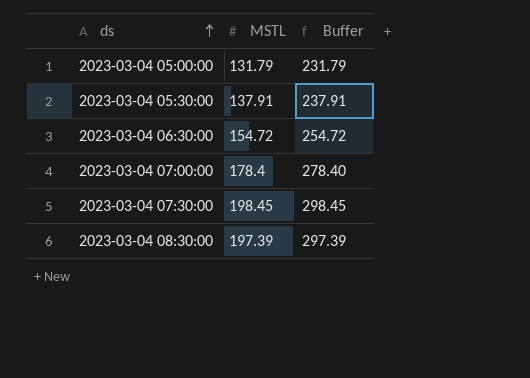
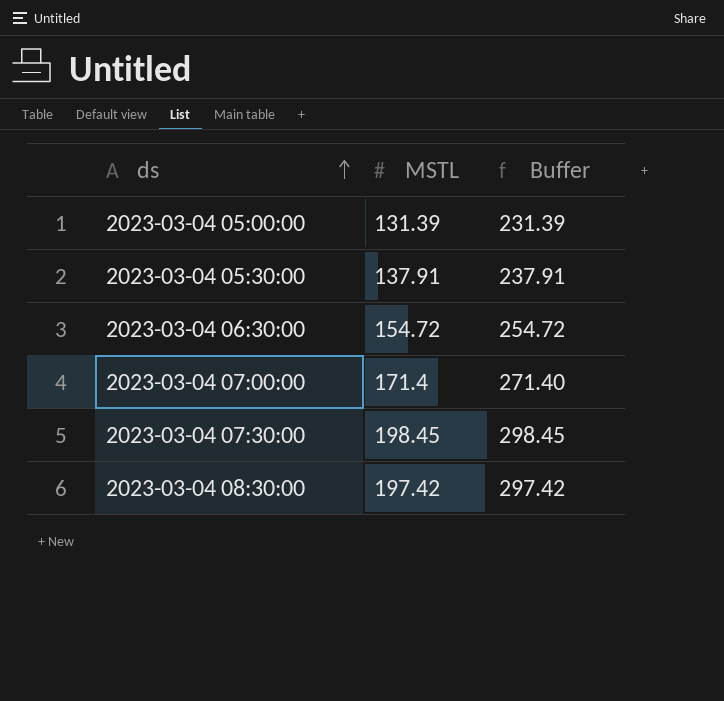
2023-03-04 05:00:00 | MSTL: 131.79 -> 131.39
2023-03-04 05:00:00 | Buffer: 231.79 -> 231.39
2023-03-04 07:00:00 | MSTL: 178.4 -> 171.4
2023-03-04 07:00:00 | Buffer: 278.40 -> 271.40
2023-03-04 08:30:00 | MSTL: 197.39 -> 197.42
2023-03-04 08:30:00 | Buffer: 297.39 -> 297.42

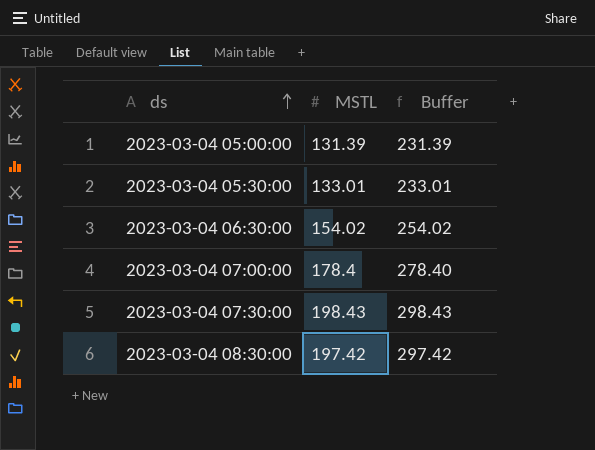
2023-03-04 05:30:00 | MSTL: 137.91 -> 133.01
2023-03-04 05:30:00 | Buffer: 237.91 -> 233.01
2023-03-04 06:30:00 | MSTL: 154.72 -> 154.02
2023-03-04 06:30:00 | Buffer: 254.72 -> 254.02
2023-03-04 07:00:00 | MSTL: 171.4 -> 178.4
2023-03-04 07:00:00 | Buffer: 271.40 -> 278.40
2023-03-04 07:30:00 | MSTL: 198.45 -> 198.43
2023-03-04 07:30:00 | Buffer: 298.45 -> 298.43

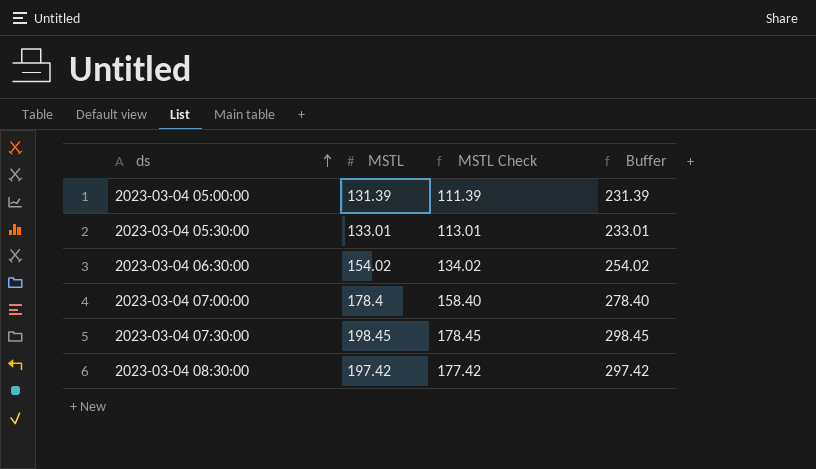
column MSTL Check | formula: none -> [MSTL] - 20
2023-03-04 07:30:00 | MSTL: 198.43 -> 198.45
2023-03-04 07:30:00 | Buffer: 298.43 -> 298.45

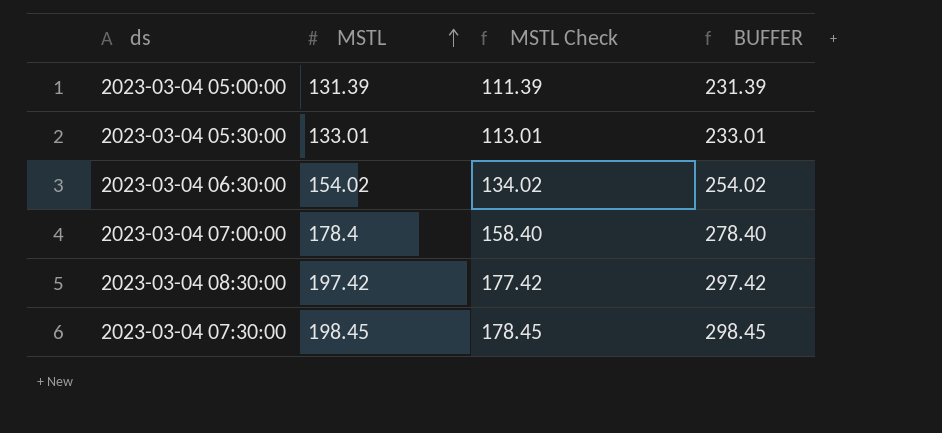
row order: ds ascending -> MSTL ascending
column name: Buffer -> BUFFER

